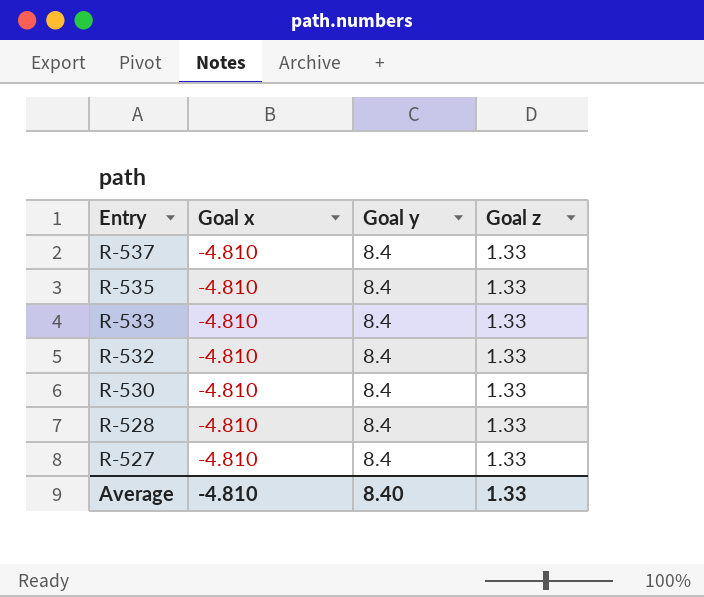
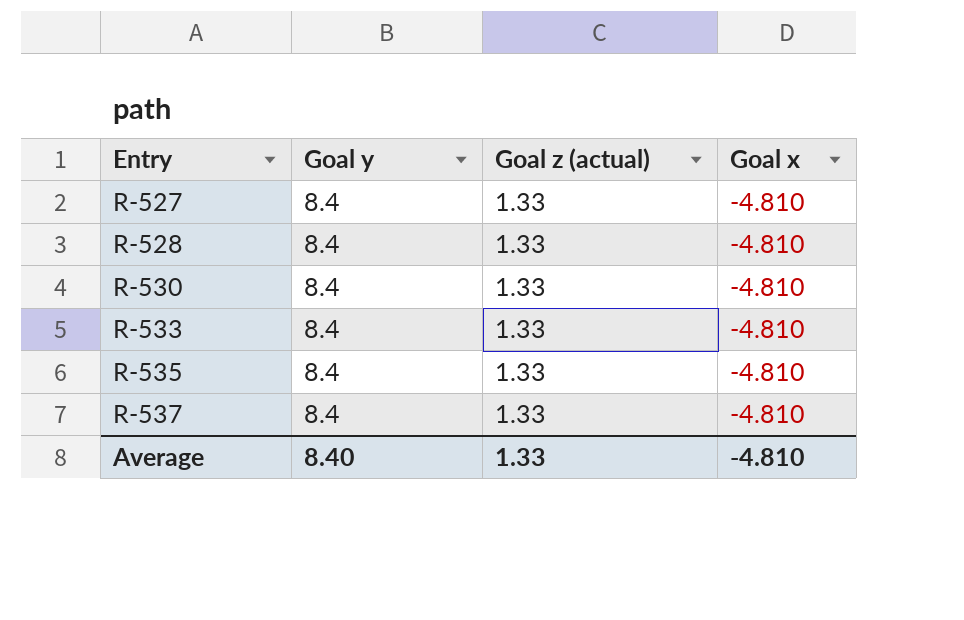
row order: Entry descending -> Entry ascending
column name: Goal z -> Goal z (actual)
column Goal x | position: 2 -> 4
row R-532: -4.810 | 8.4 | 1.33 -> none

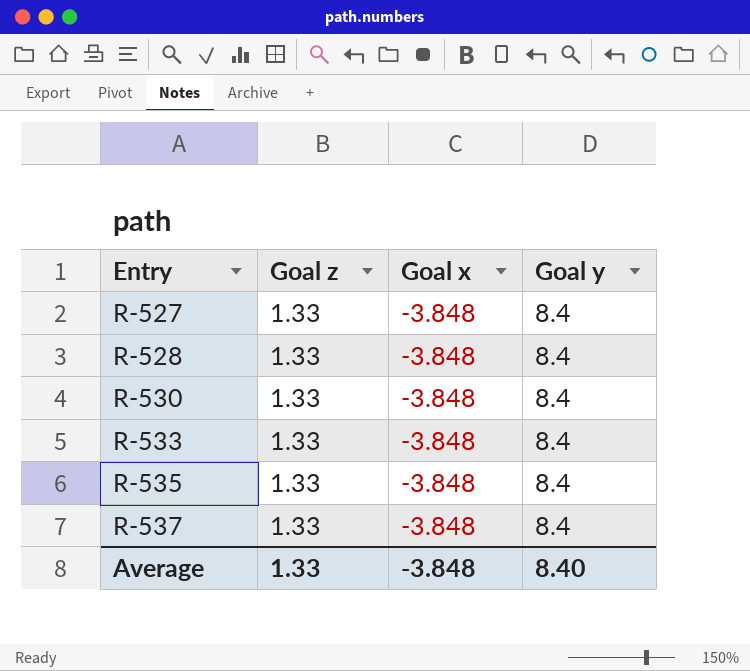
column name: Goal z (actual) -> Goal z
column Goal y | position: 2 -> 4
R-527 | Goal x: -4.810 -> -3.848
R-528 | Goal x: -4.810 -> -3.848
R-530 | Goal x: -4.810 -> -3.848
R-533 | Goal x: -4.810 -> -3.848
R-535 | Goal x: -4.810 -> -3.848
R-537 | Goal x: -4.810 -> -3.848
Average | Goal x: -4.810 -> -3.848

